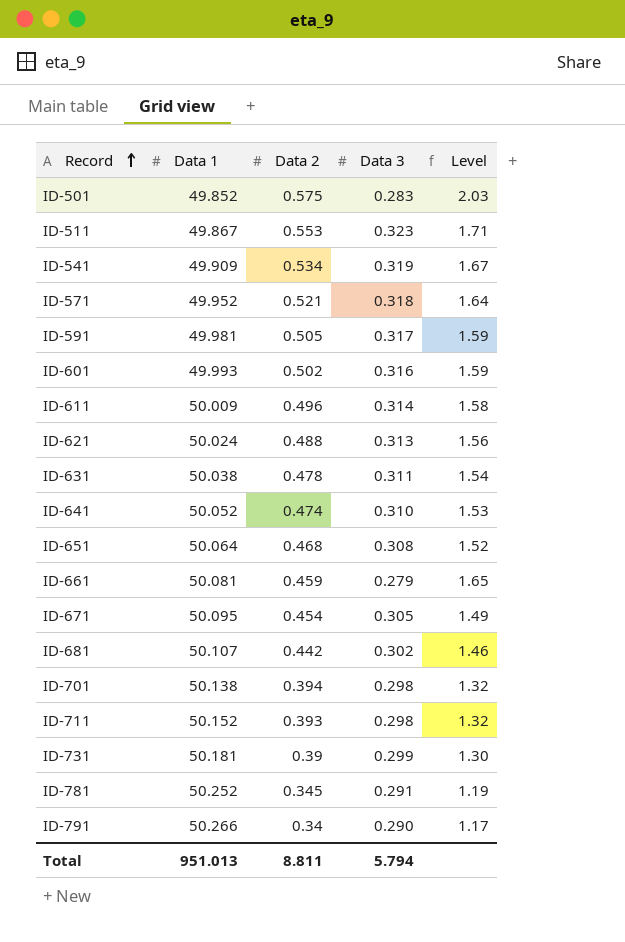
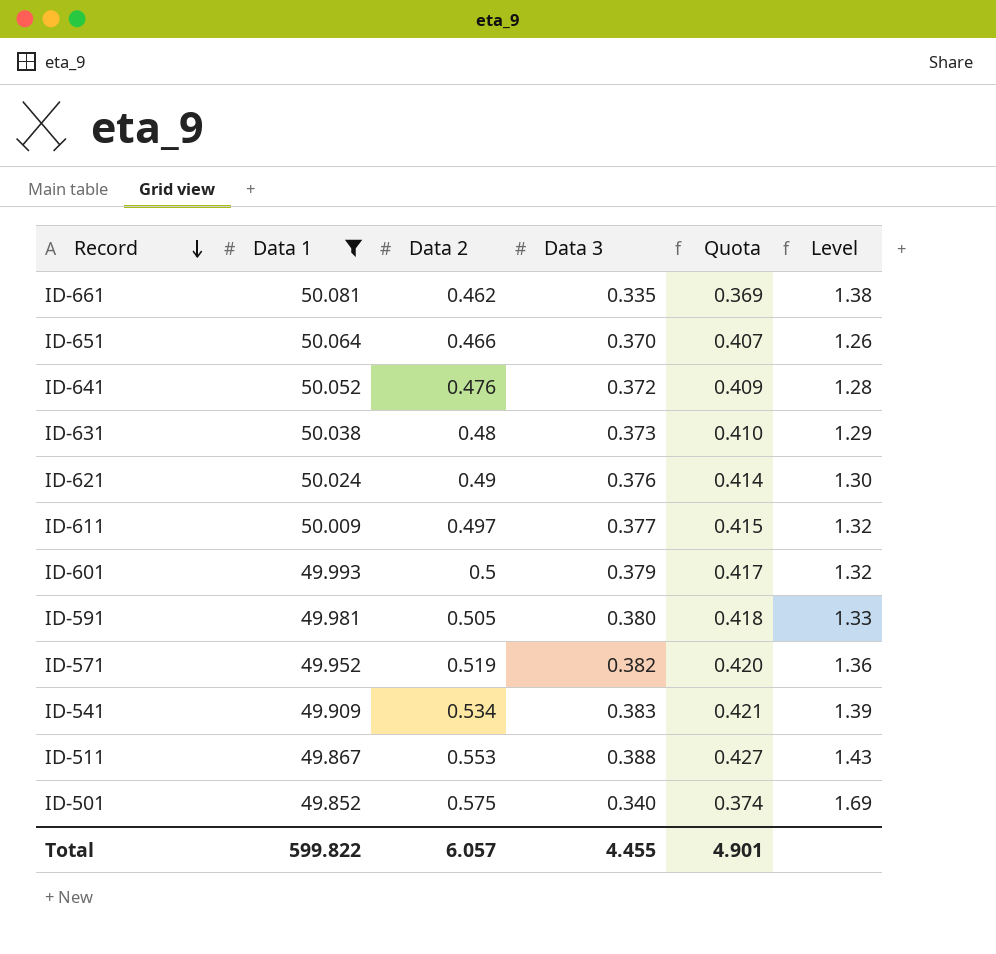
filter: none -> Data 1 <= 50.081
row order: Record ascending -> Record descending
column Quota | formula: none -> [Data 3] * 1.1
ID-661 | Data 2: 0.459 -> 0.462
ID-661 | Data 3: 0.279 -> 0.335
ID-661 | Level: 1.65 -> 1.38
ID-651 | Data 2: 0.468 -> 0.466
ID-651 | Data 3: 0.308 -> 0.370
ID-651 | Level: 1.52 -> 1.26
ID-641 | Data 2: 0.474 -> 0.476
ID-641 | Data 3: 0.310 -> 0.372
ID-641 | Level: 1.53 -> 1.28
ID-631 | Data 2: 0.478 -> 0.48
ID-631 | Data 3: 0.311 -> 0.373
ID-631 | Level: 1.54 -> 1.29
ID-621 | Data 2: 0.488 -> 0.49
ID-621 | Data 3: 0.313 -> 0.376
ID-621 | Level: 1.56 -> 1.30
ID-611 | Data 2: 0.496 -> 0.497
ID-611 | Data 3: 0.314 -> 0.377
ID-611 | Level: 1.58 -> 1.32
ID-601 | Data 2: 0.502 -> 0.5
ID-601 | Data 3: 0.316 -> 0.379
ID-601 | Level: 1.59 -> 1.32
ID-591 | Data 3: 0.317 -> 0.380
ID-591 | Level: 1.59 -> 1.33
ID-571 | Data 2: 0.521 -> 0.519
ID-571 | Data 3: 0.318 -> 0.382
ID-571 | Level: 1.64 -> 1.36
ID-541 | Data 3: 0.319 -> 0.383
ID-541 | Level: 1.67 -> 1.39
ID-511 | Data 3: 0.323 -> 0.388
ID-511 | Level: 1.71 -> 1.43
ID-501 | Data 3: 0.283 -> 0.340
ID-501 | Level: 2.03 -> 1.69
Total | Data 1: 951.013 -> 599.822
Total | Data 2: 8.811 -> 6.057
Total | Data 3: 5.794 -> 4.455

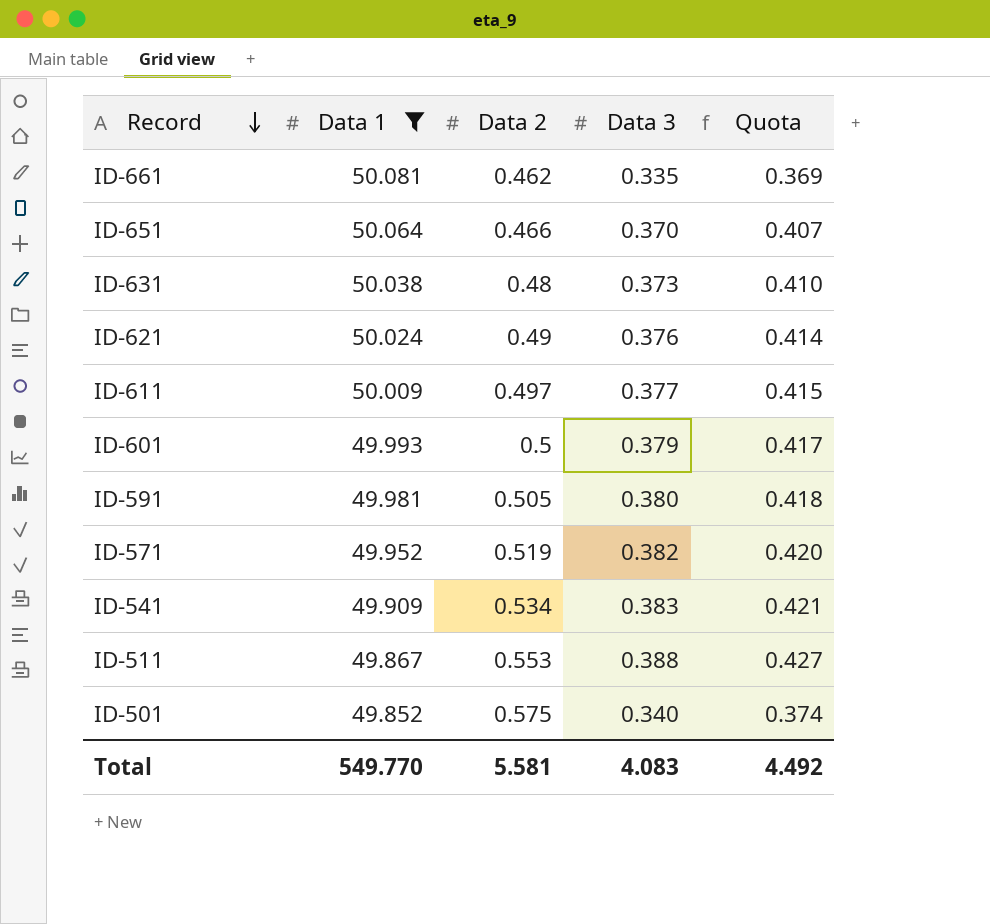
column Level | formula: [Data 2] / [Data 3] -> none
row ID-641: 50.052 | 0.476 | 0.372 | 0.409 | 1.28 -> none
Total | Data 1: 599.822 -> 549.770
Total | Data 2: 6.057 -> 5.581
Total | Data 3: 4.455 -> 4.083
Total | Quota: 4.901 -> 4.492

